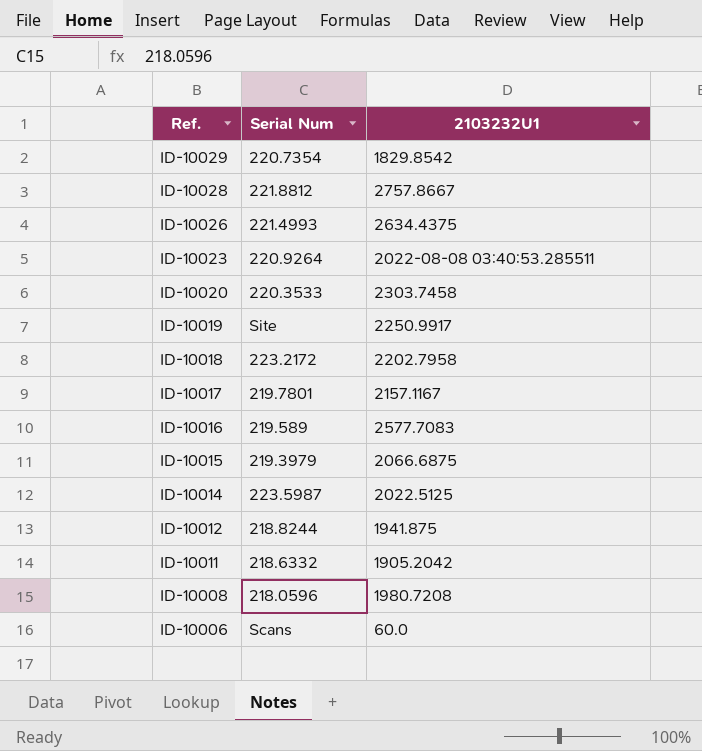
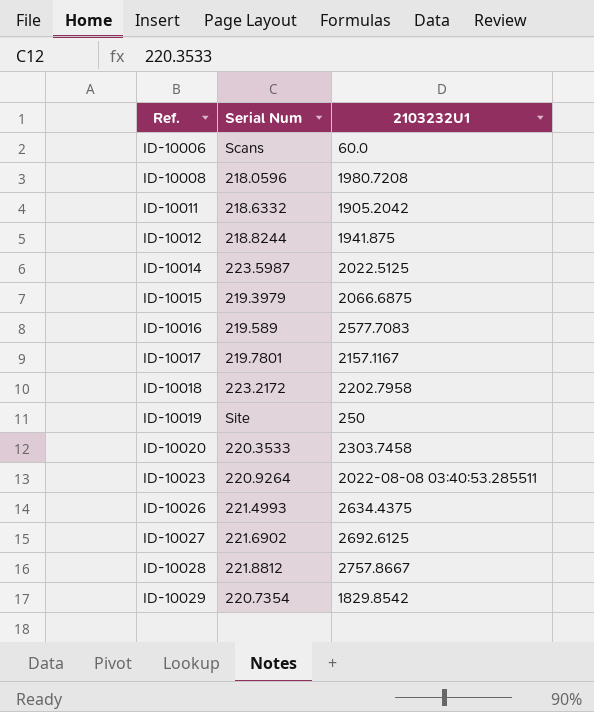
row order: Ref. descending -> Ref. ascending
ID-10019 | 2103232U1: 2250.9917 -> 250
row ID-10027: none -> 221.6902 | 2692.6125

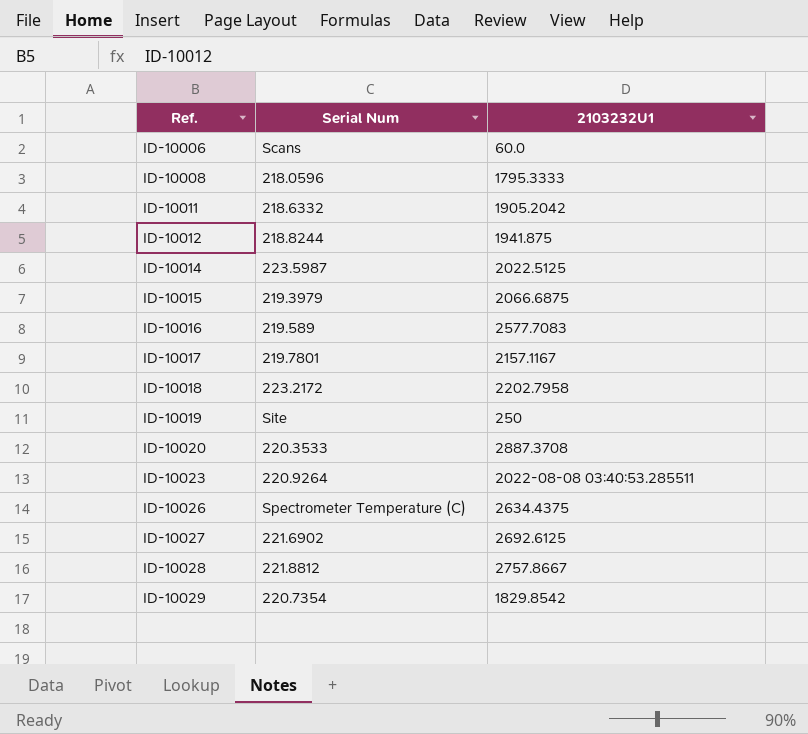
ID-10008 | 2103232U1: 1980.7208 -> 1795.3333
ID-10020 | 2103232U1: 2303.7458 -> 2887.3708
ID-10026 | Serial Num: 221.4993 -> Spectrometer Temperature (C)

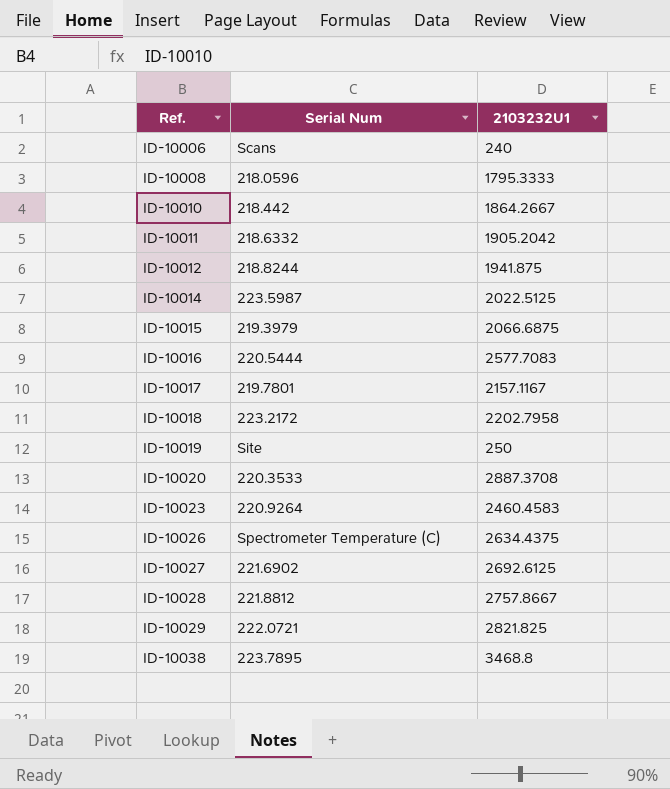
ID-10006 | 2103232U1: 60.0 -> 240
row ID-10010: none -> 218.442 | 1864.2667
ID-10016 | Serial Num: 219.589 -> 220.5444
ID-10023 | 2103232U1: 2022-08-08 03:40:53.285511 -> 2460.4583
ID-10029 | Serial Num: 220.7354 -> 222.0721
ID-10029 | 2103232U1: 1829.8542 -> 2821.825
row ID-10038: none -> 223.7895 | 3468.8

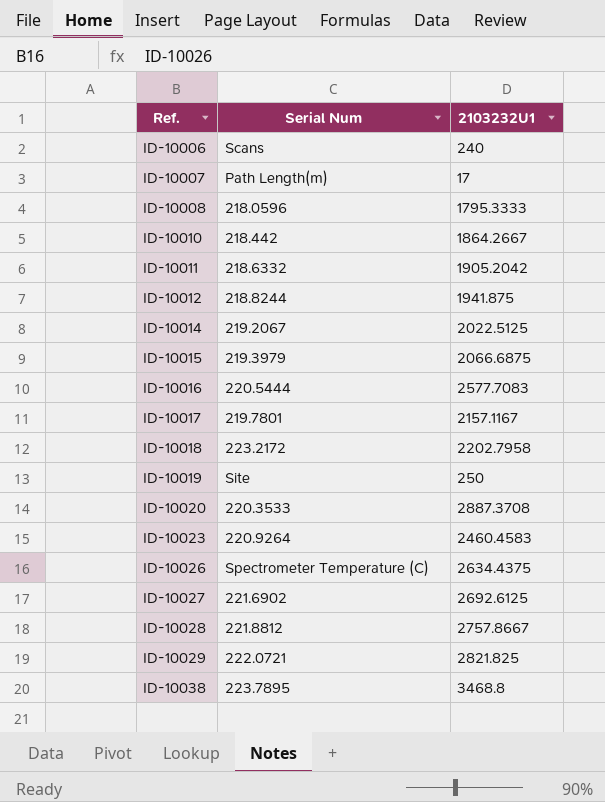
row ID-10007: none -> Path Length(m) | 17
ID-10014 | Serial Num: 223.5987 -> 219.2067

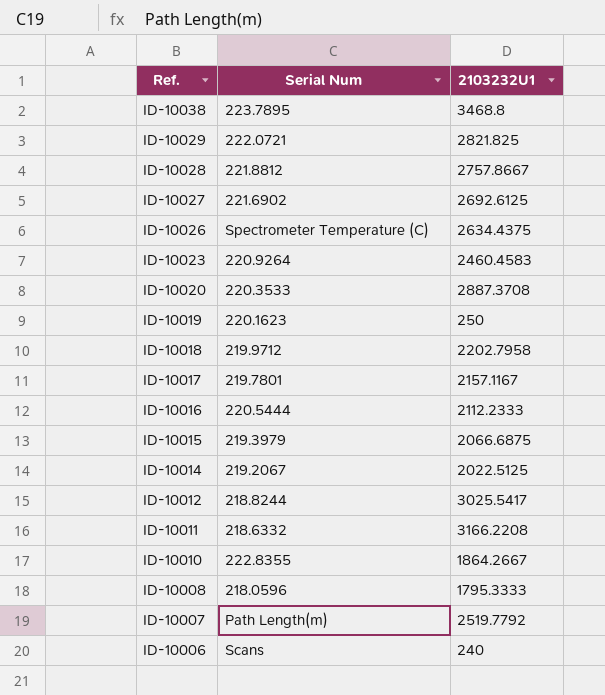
row order: Ref. ascending -> Ref. descending
ID-10019 | Serial Num: Site -> 220.1623
ID-10018 | Serial Num: 223.2172 -> 219.9712
ID-10016 | 2103232U1: 2577.7083 -> 2112.2333
ID-10012 | 2103232U1: 1941.875 -> 3025.5417
ID-10011 | 2103232U1: 1905.2042 -> 3166.2208
ID-10010 | Serial Num: 218.442 -> 222.8355
ID-10007 | 2103232U1: 17 -> 2519.7792

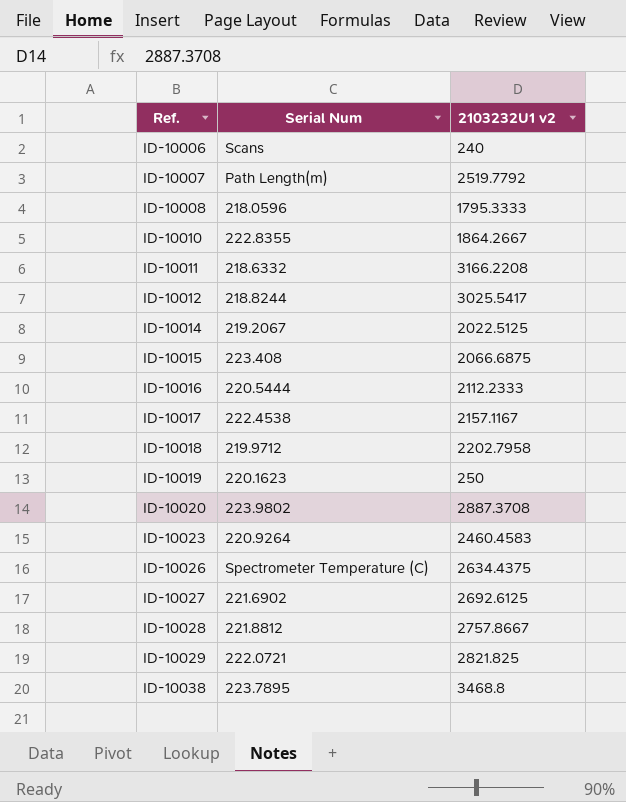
row order: Ref. descending -> Ref. ascending
column name: 2103232U1 -> 2103232U1 v2
ID-10015 | Serial Num: 219.3979 -> 223.408
ID-10017 | Serial Num: 219.7801 -> 222.4538
ID-10020 | Serial Num: 220.3533 -> 223.9802

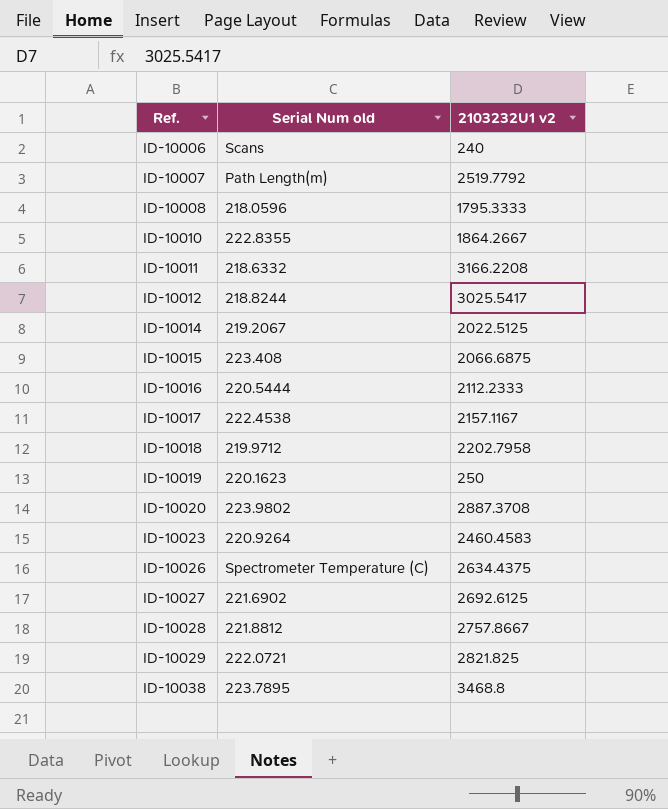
column name: Serial Num -> Serial Num old

